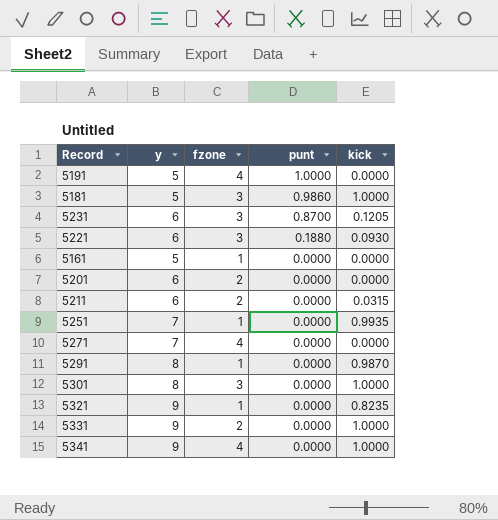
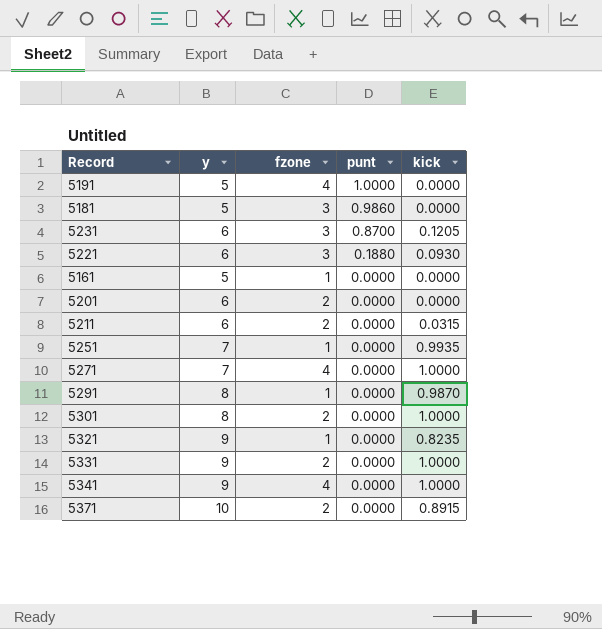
5181 | kick: 1.0000 -> 0.0000
5271 | kick: 0.0000 -> 1.0000
5301 | fzone: 3 -> 2
row 5371: none -> 10 | 2 | 0.0000 | 0.8915

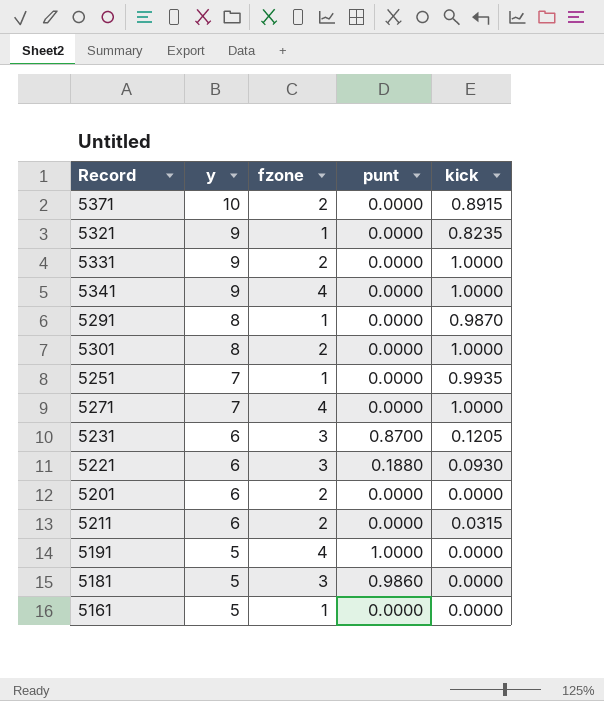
row order: punt descending -> y descending

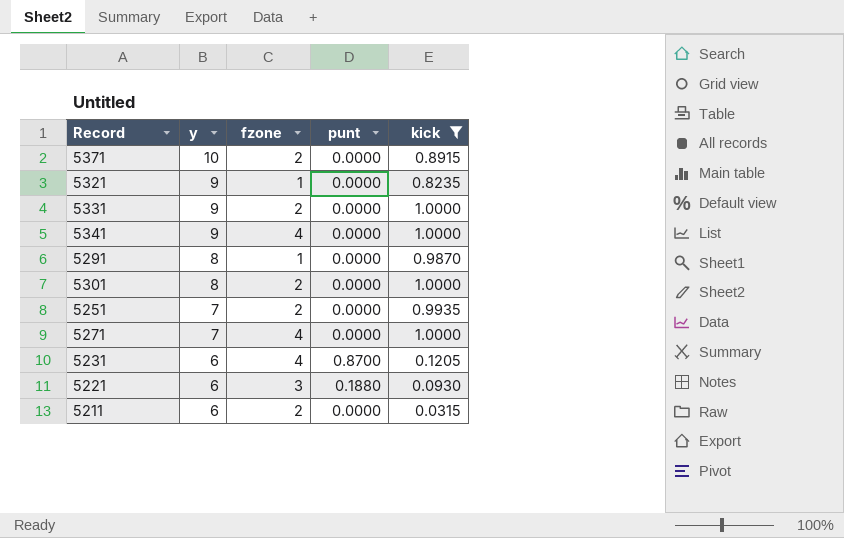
filter: none -> kick != 0.0000
5251 | fzone: 1 -> 2
5231 | fzone: 3 -> 4

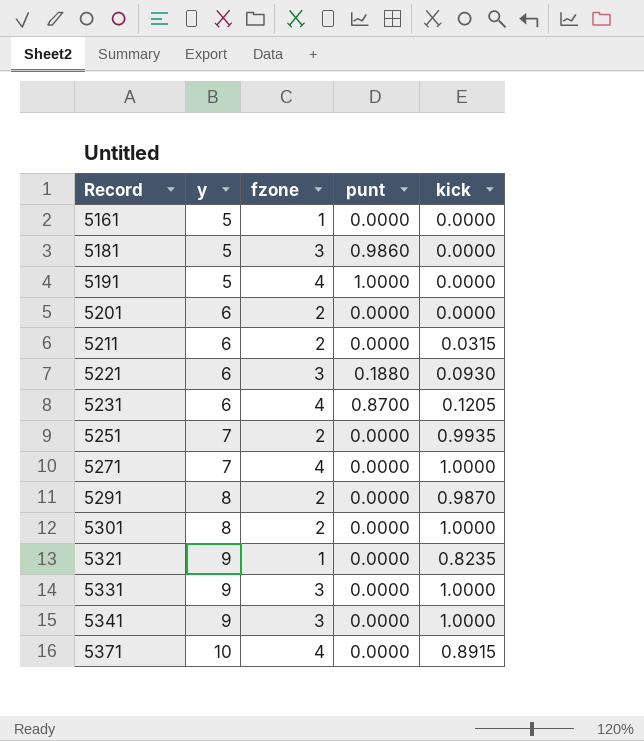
filter: kick != 0.0000 -> none
row order: y descending -> Record ascending
5291 | fzone: 1 -> 2
5331 | fzone: 2 -> 3
5341 | fzone: 4 -> 3
5371 | fzone: 2 -> 4

